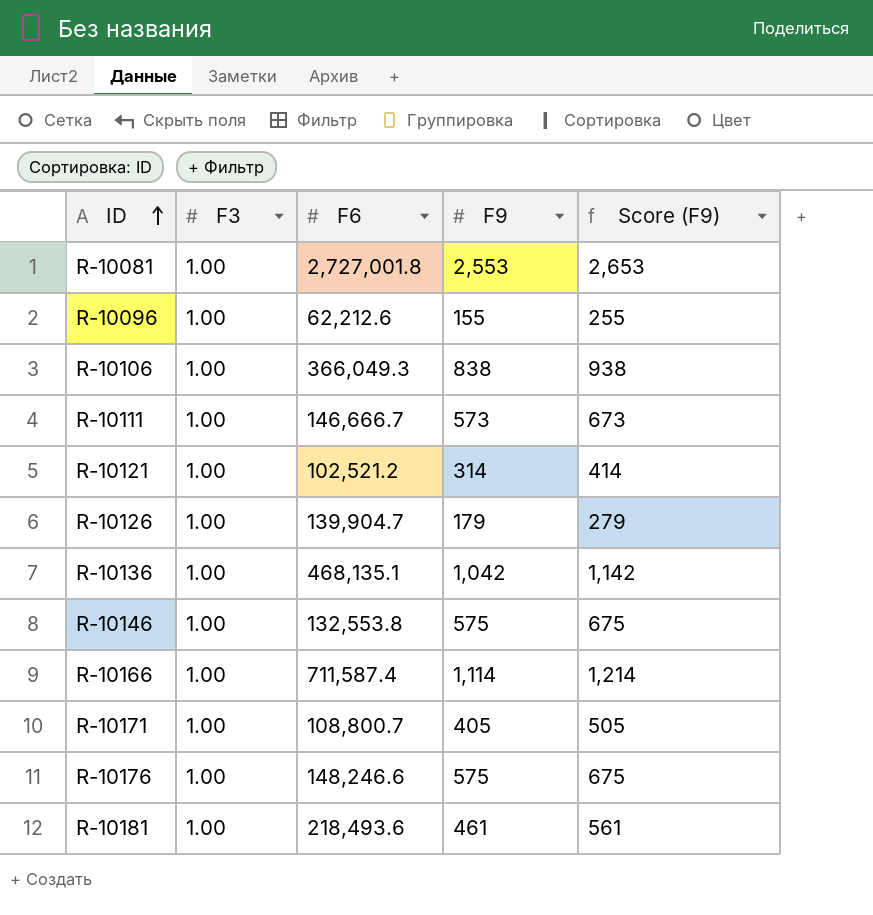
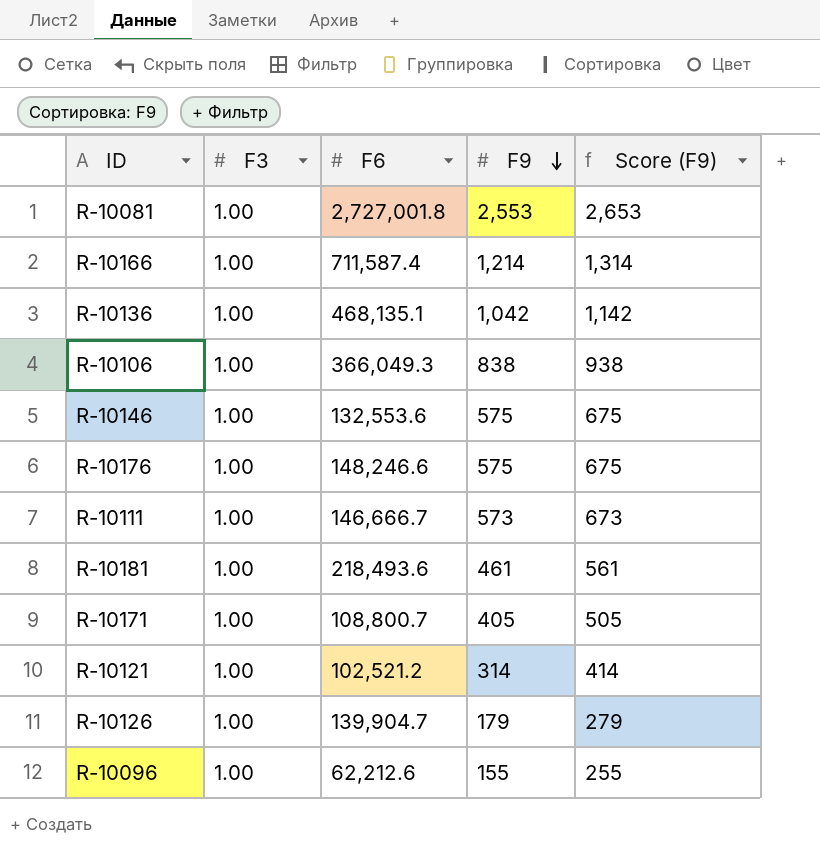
row order: ID ascending -> F9 descending
R-10166 | F9: 1,114 -> 1,214
R-10166 | Score (F9): 1,214 -> 1,314
R-10146 | F6: 132,553.8 -> 132,553.6

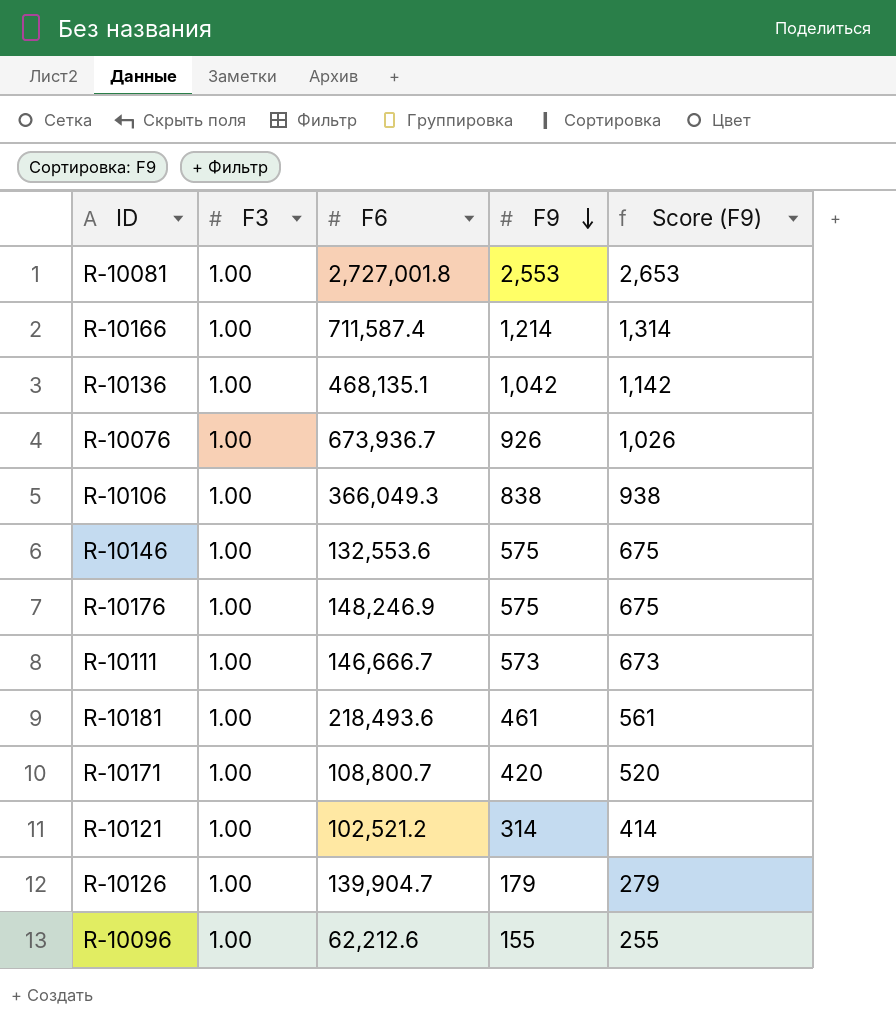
row R-10076: none -> 1.00 | 673,936.7 | 926 | 1,026
R-10176 | F6: 148,246.6 -> 148,246.9
R-10171 | F9: 405 -> 420
R-10171 | Score (F9): 505 -> 520

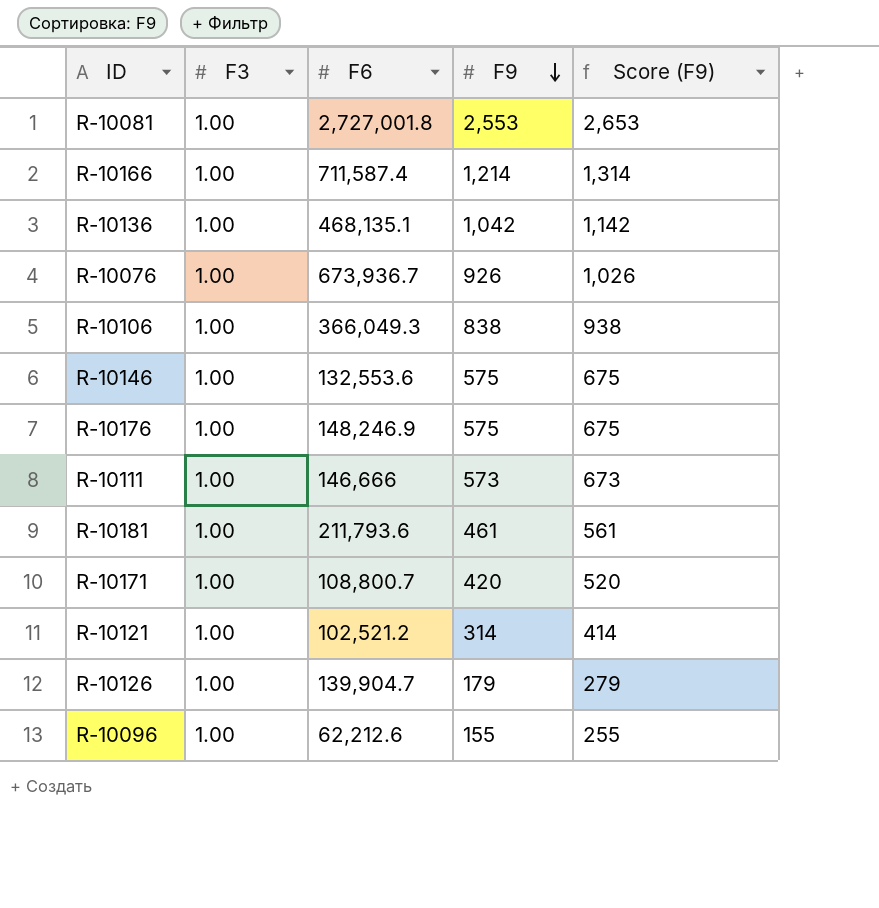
R-10111 | F6: 146,666.7 -> 146,666
R-10181 | F6: 218,493.6 -> 211,793.6

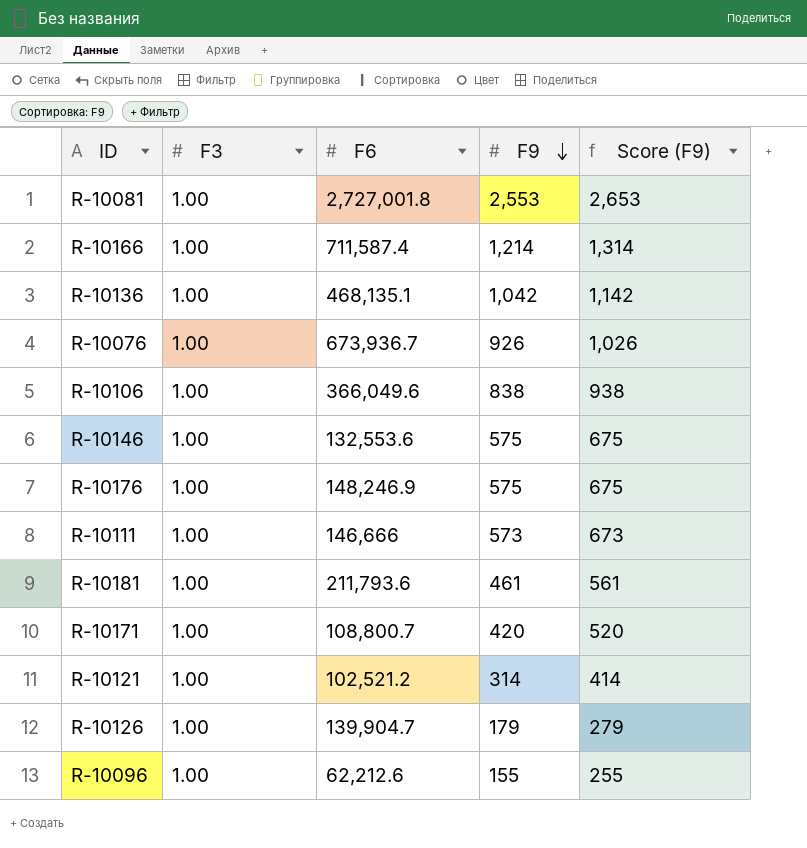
R-10106 | F6: 366,049.3 -> 366,049.6

